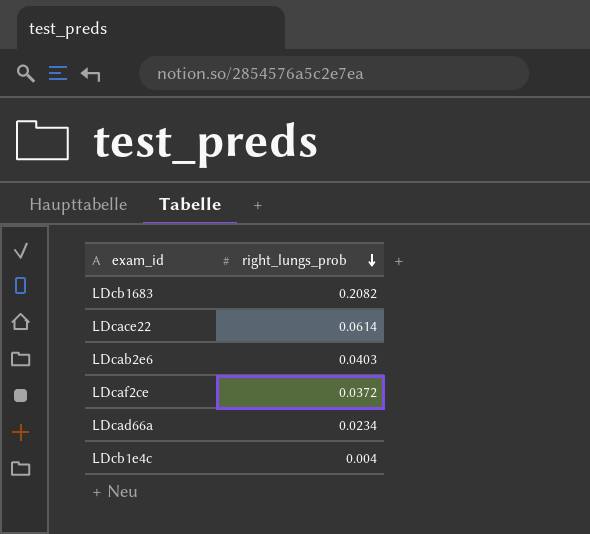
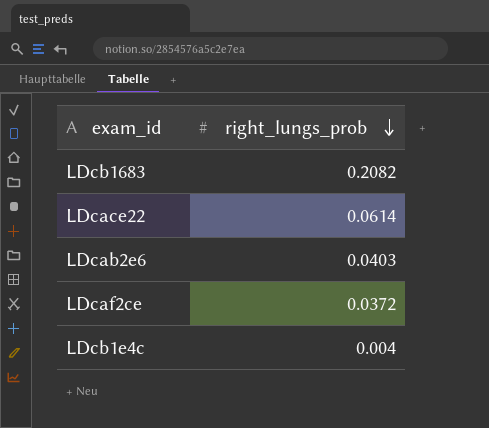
row LDcad66a: 0.0234 -> none

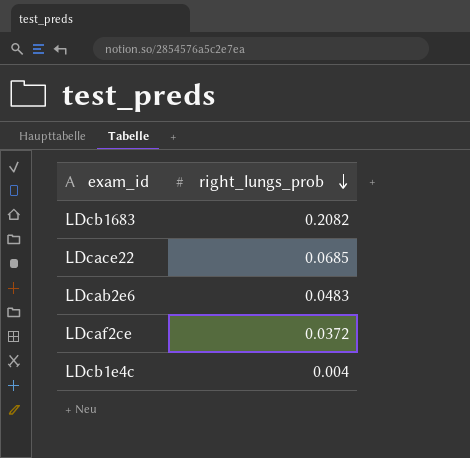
LDcace22 | right_lungs_prob: 0.0614 -> 0.0685
LDcab2e6 | right_lungs_prob: 0.0403 -> 0.0483

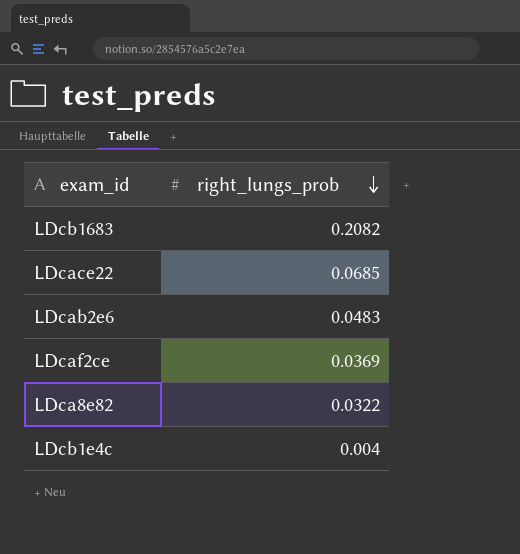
LDcaf2ce | right_lungs_prob: 0.0372 -> 0.0369
row LDca8e82: none -> 0.0322

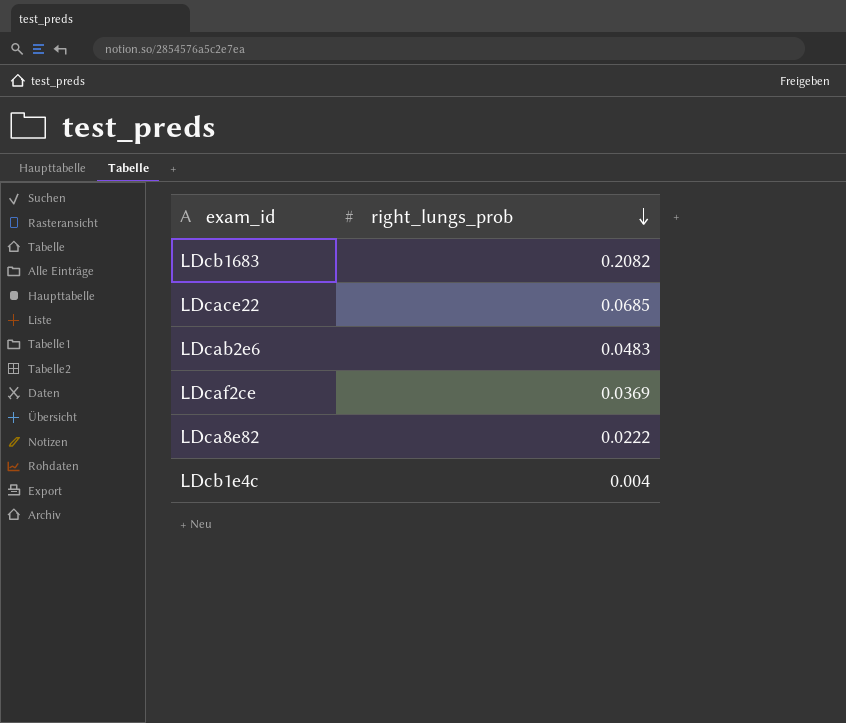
LDca8e82 | right_lungs_prob: 0.0322 -> 0.0222

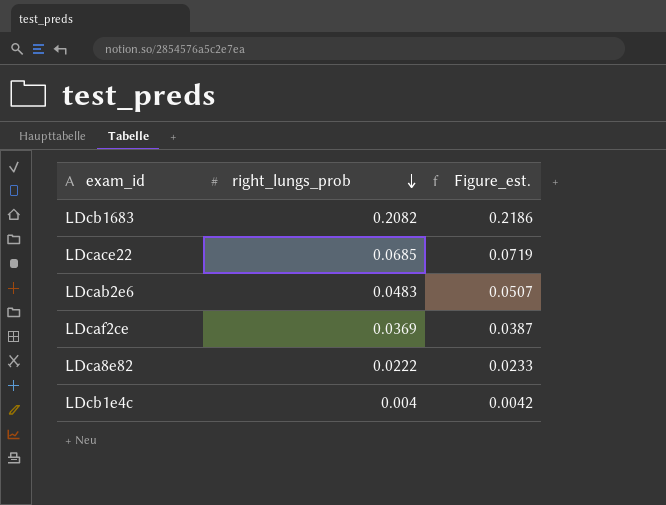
column Figure_est. | formula: none -> [right_lungs_prob] * 1.05

